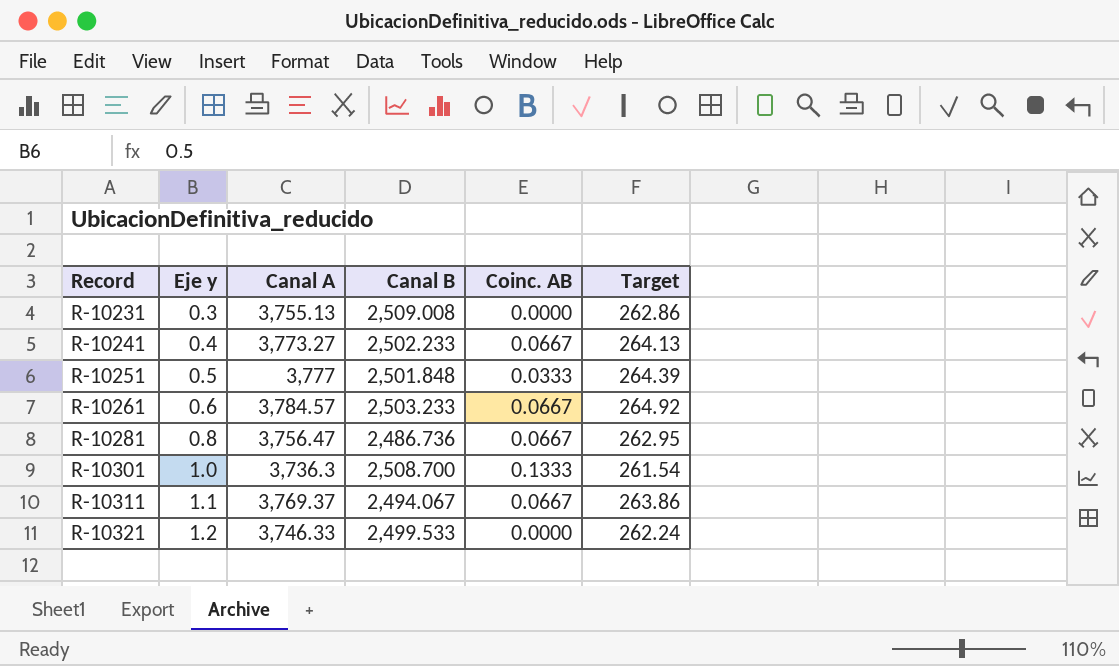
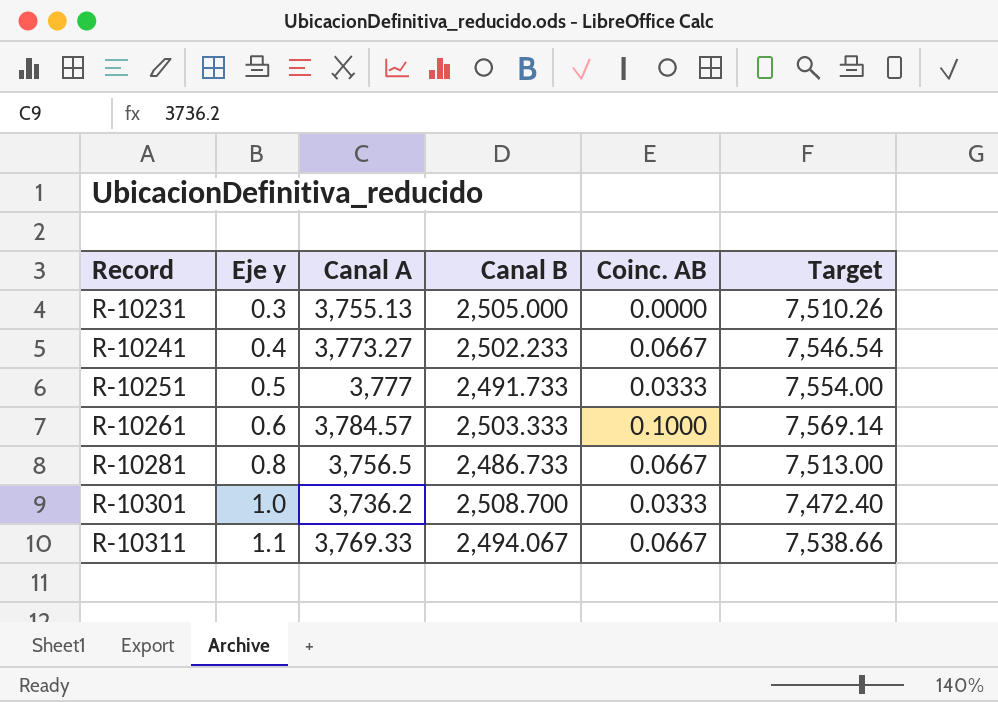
column Target | formula: [Canal A] * 0.07 -> [Canal A] * 2
row R-10321: 1.2 | 3,746.33 | 2,499.533 | 0.0000 | 262.24 -> none
R-10231 | Canal B: 2,509.008 -> 2,505.000
R-10251 | Canal B: 2,501.848 -> 2,491.733
R-10261 | Canal B: 2,503.233 -> 2,503.333
R-10261 | Coinc. AB: 0.0667 -> 0.1000
R-10281 | Canal A: 3,756.47 -> 3,756.5
R-10281 | Canal B: 2,486.736 -> 2,486.733
R-10301 | Canal A: 3,736.3 -> 3,736.2
R-10301 | Coinc. AB: 0.1333 -> 0.0333
R-10311 | Canal A: 3,769.37 -> 3,769.33

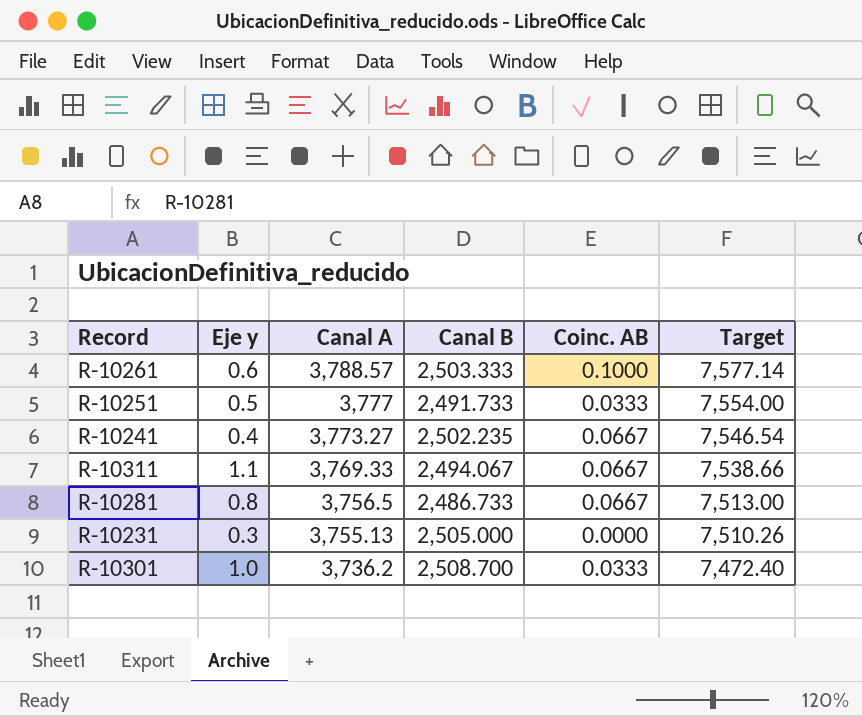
row order: Record ascending -> Canal A descending
R-10261 | Canal A: 3,784.57 -> 3,788.57
R-10261 | Target: 7,569.14 -> 7,577.14
R-10241 | Canal B: 2,502.233 -> 2,502.235

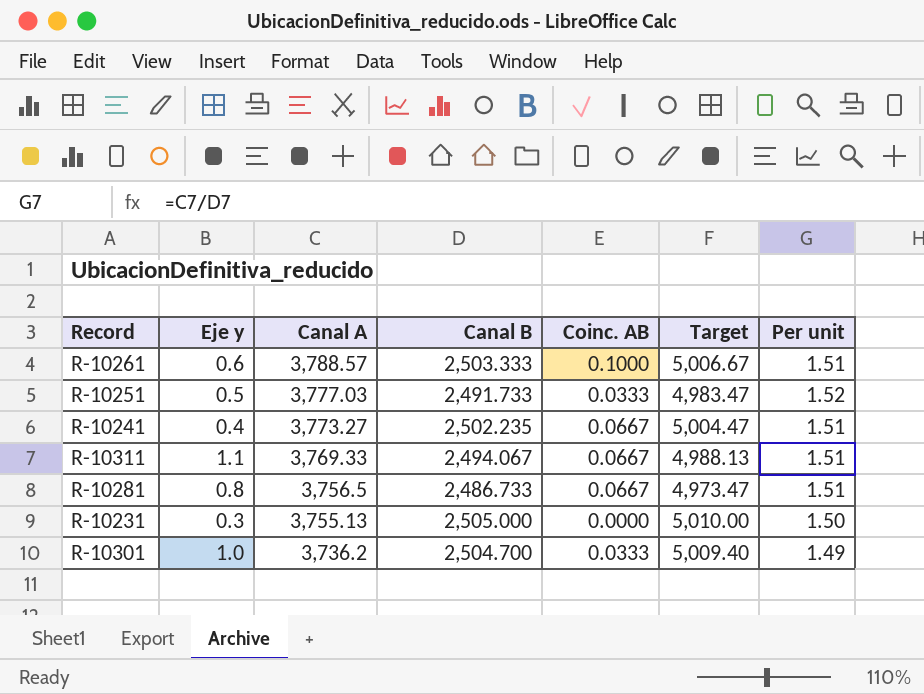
column Target | formula: [Canal A] * 2 -> [Canal B] * 2
column Per unit | formula: none -> [Canal A] / [Canal B]
R-10251 | Canal A: 3,777 -> 3,777.03
R-10301 | Canal B: 2,508.700 -> 2,504.700

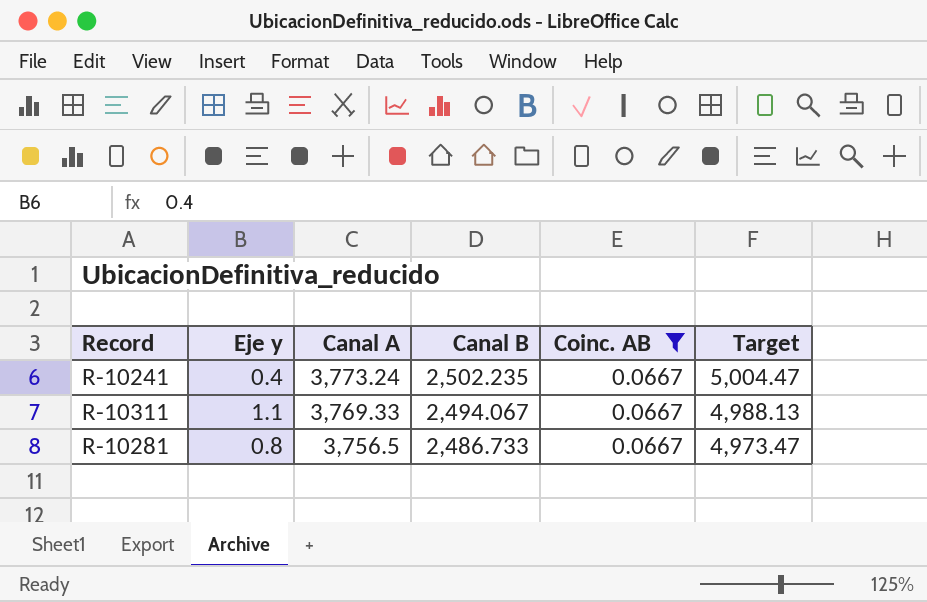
filter: none -> Coinc. AB = 0.0667
column Per unit | formula: [Canal A] / [Canal B] -> none
R-10241 | Canal A: 3,773.27 -> 3,773.24

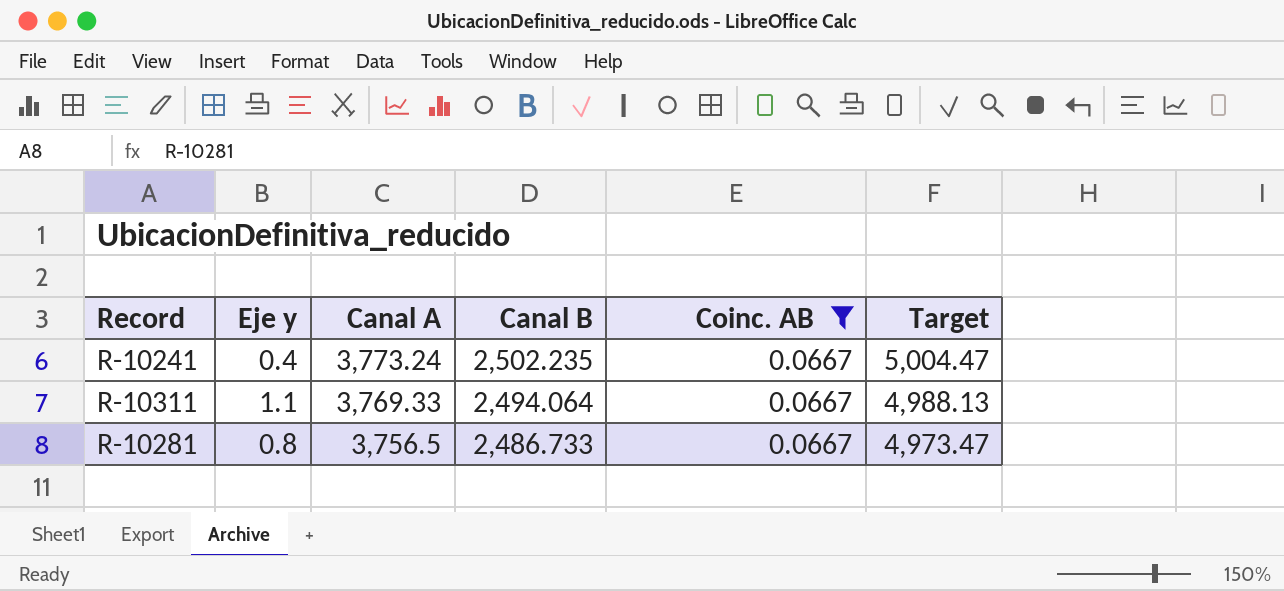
R-10311 | Canal B: 2,494.067 -> 2,494.064

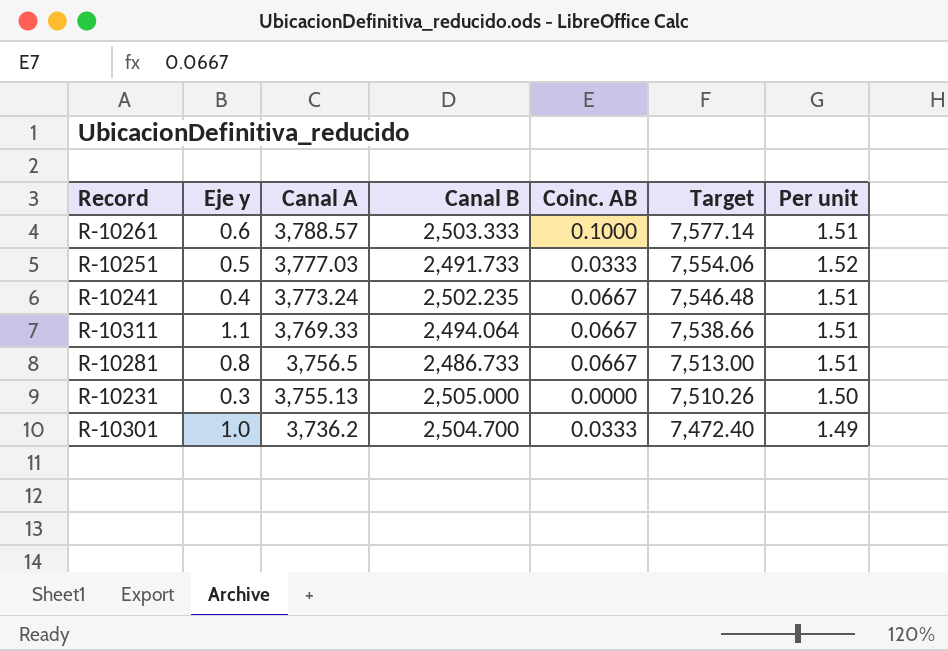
filter: Coinc. AB = 0.0667 -> none
column Target | formula: [Canal B] * 2 -> [Canal A] * 2
column Per unit | formula: none -> [Canal A] / [Canal B]

